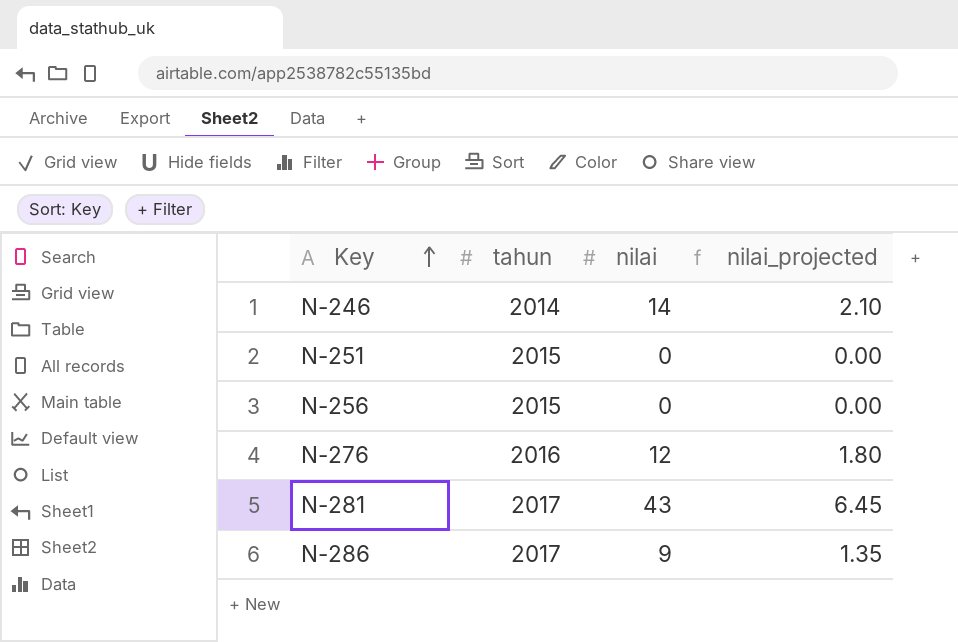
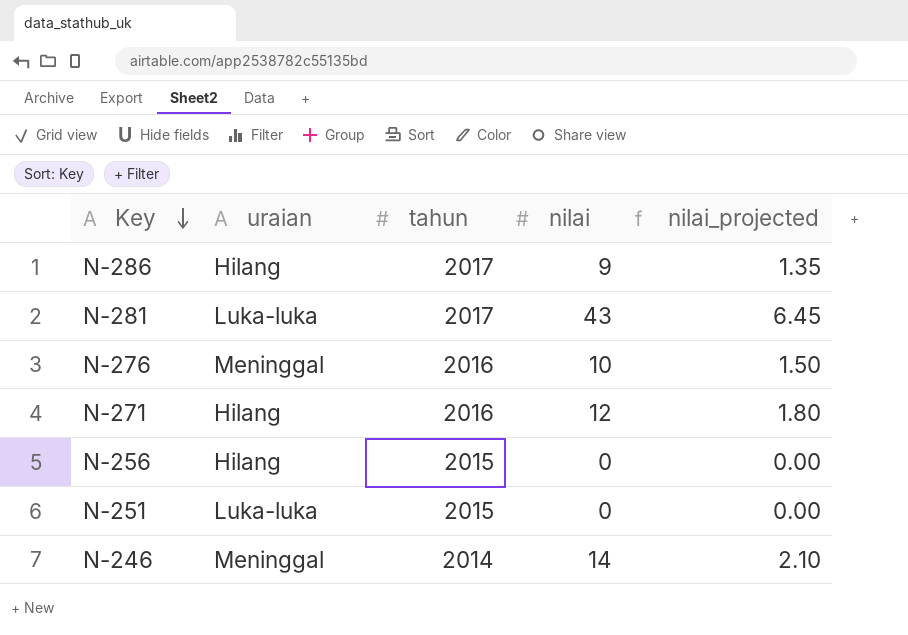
row order: Key ascending -> Key descending
column uraian | position: none -> 2
N-276 | nilai: 12 -> 10
N-276 | nilai_projected: 1.80 -> 1.50
row N-271: none -> Hilang | 2016 | 12 | 1.80

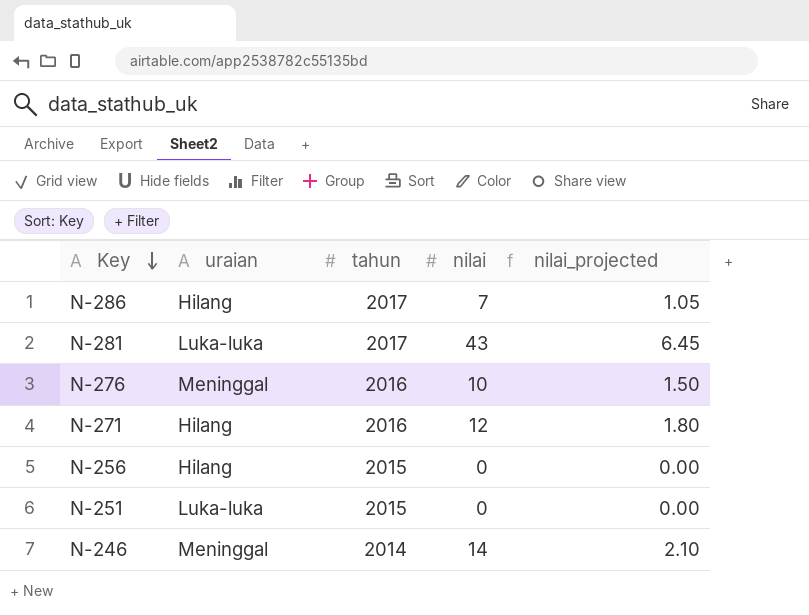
N-286 | nilai: 9 -> 7
N-286 | nilai_projected: 1.35 -> 1.05

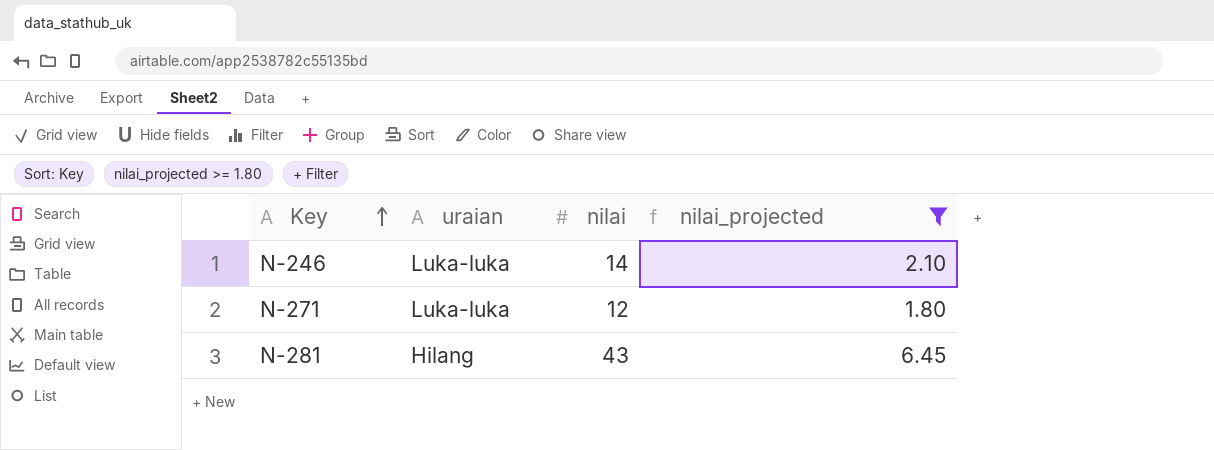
filter: none -> nilai_projected >= 1.80
row order: Key descending -> Key ascending
column tahun | position: 3 -> none
N-246 | uraian: Meninggal -> Luka-luka
N-271 | uraian: Hilang -> Luka-luka
N-281 | uraian: Luka-luka -> Hilang

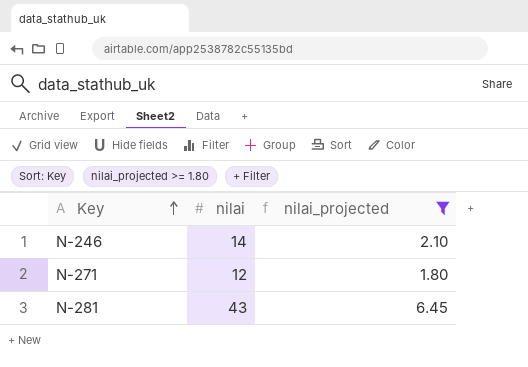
column uraian | position: 2 -> none

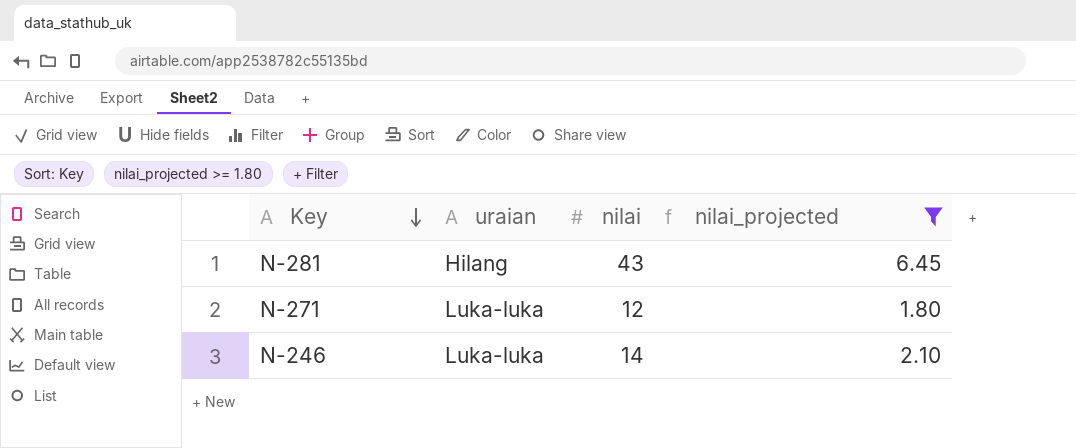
row order: Key ascending -> Key descending
column uraian | position: none -> 2

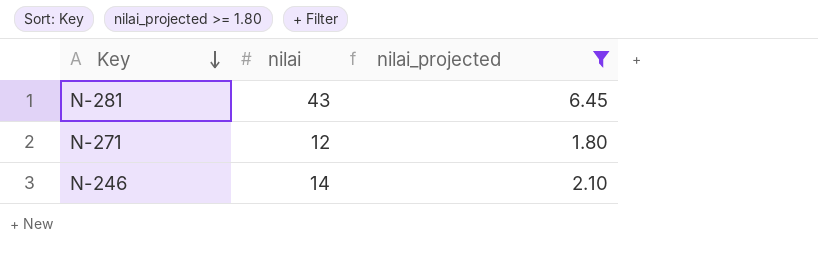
column uraian | position: 2 -> none

